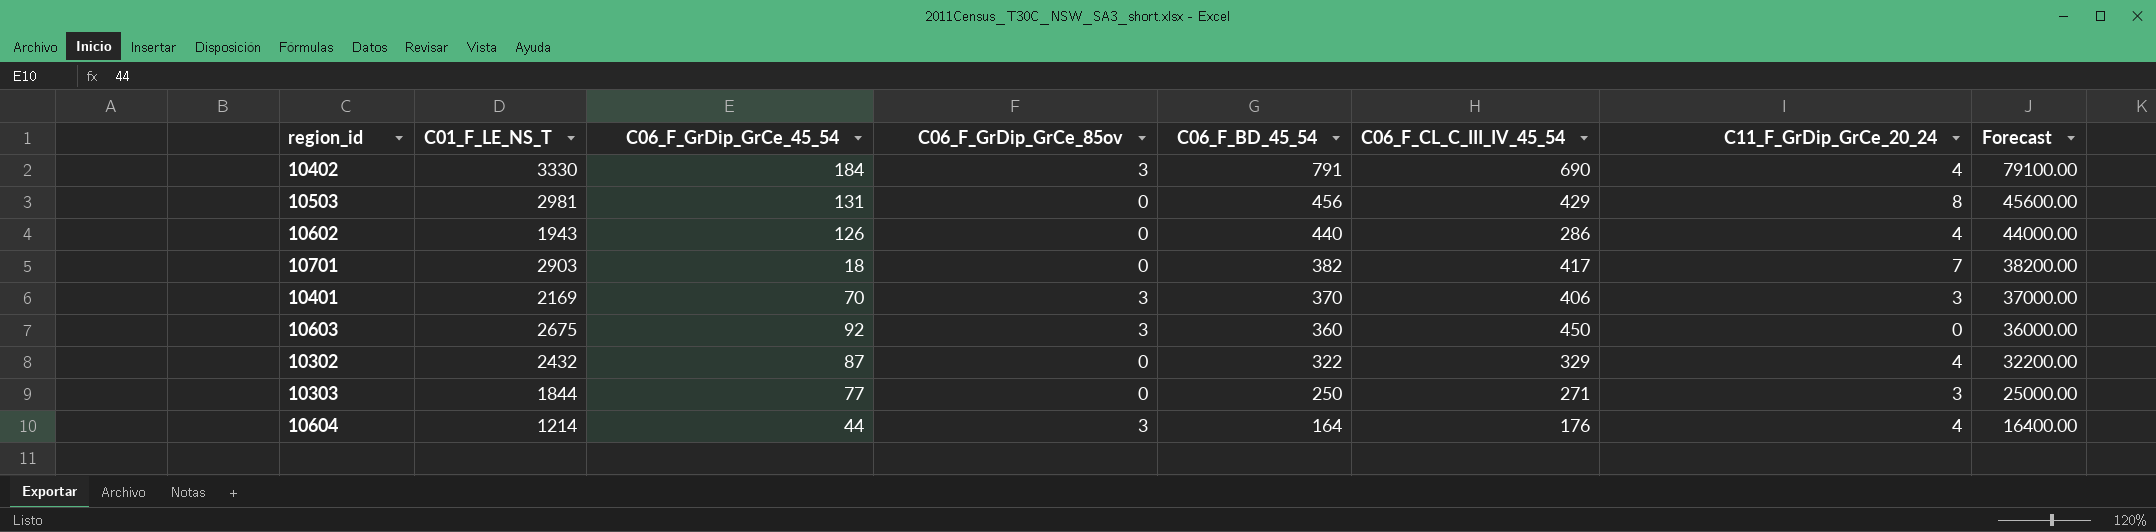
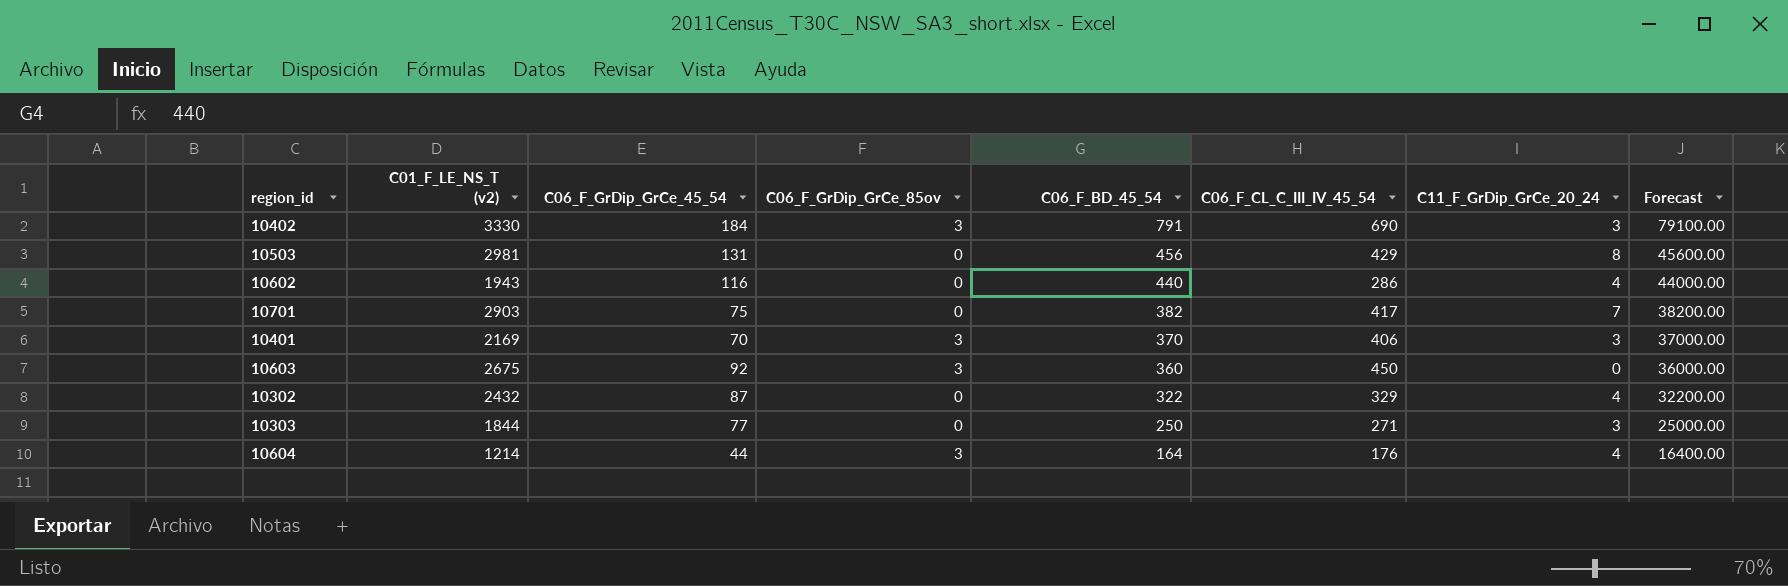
column name: C01_F_LE_NS_T -> C01_F_LE_NS_T (v2)
10402 | C11_F_GrDip_GrCe_20_24: 4 -> 3
10602 | C06_F_GrDip_GrCe_45_54: 126 -> 116
10701 | C06_F_GrDip_GrCe_45_54: 18 -> 75

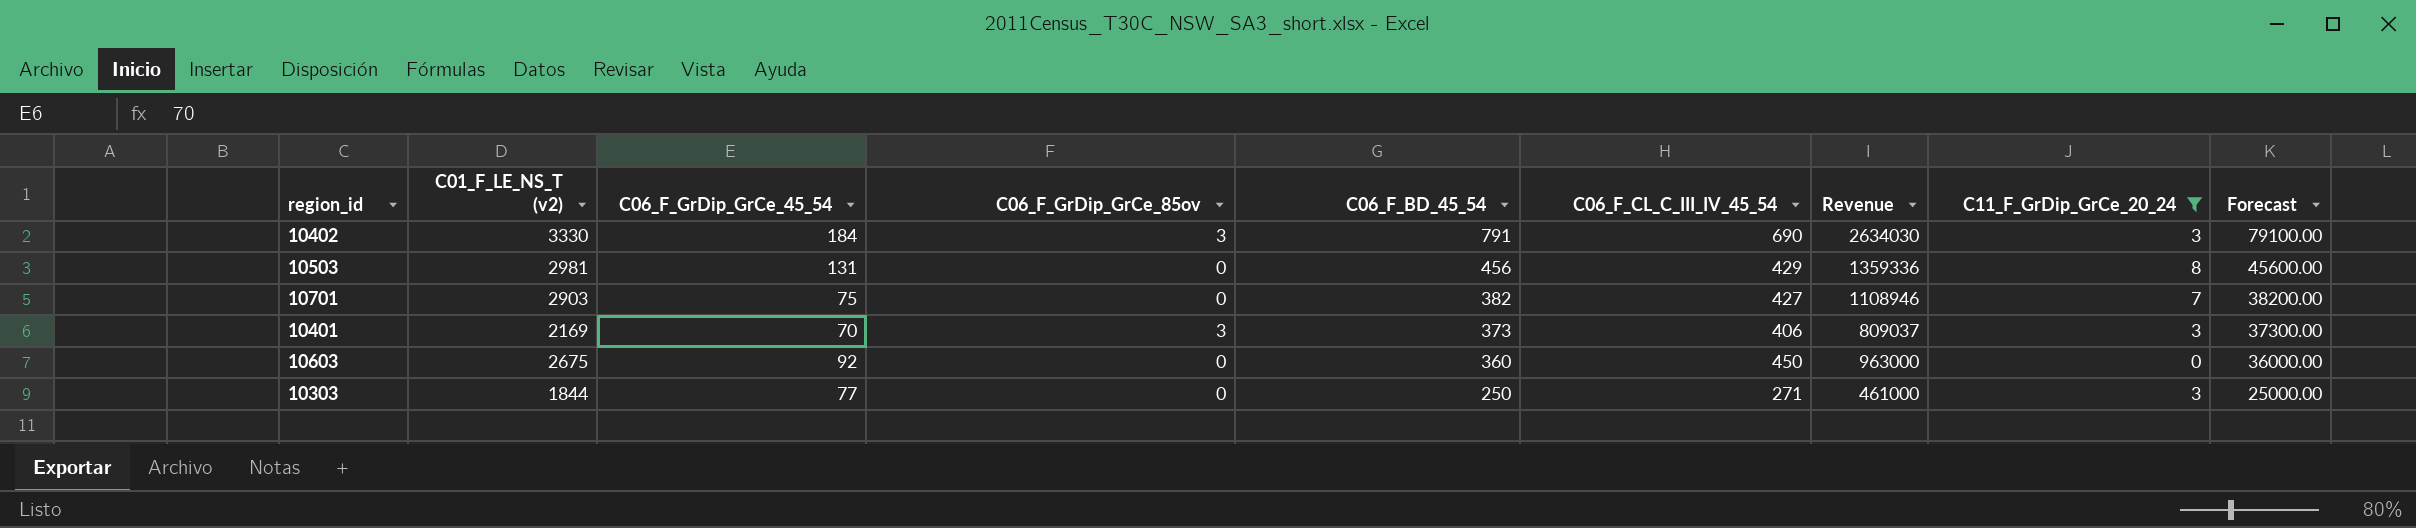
filter: none -> C11_F_GrDip_GrCe_20_24 != 4
column Revenue | formula: none -> [C01_F_LE_NS_T (v2)] * [C06_F_BD_45_54]
10701 | C06_F_CL_C_III_IV_45_54: 417 -> 427
10401 | C06_F_BD_45_54: 370 -> 373
10401 | Forecast: 37000.00 -> 37300.00
10603 | C06_F_GrDip_GrCe_85ov: 3 -> 0

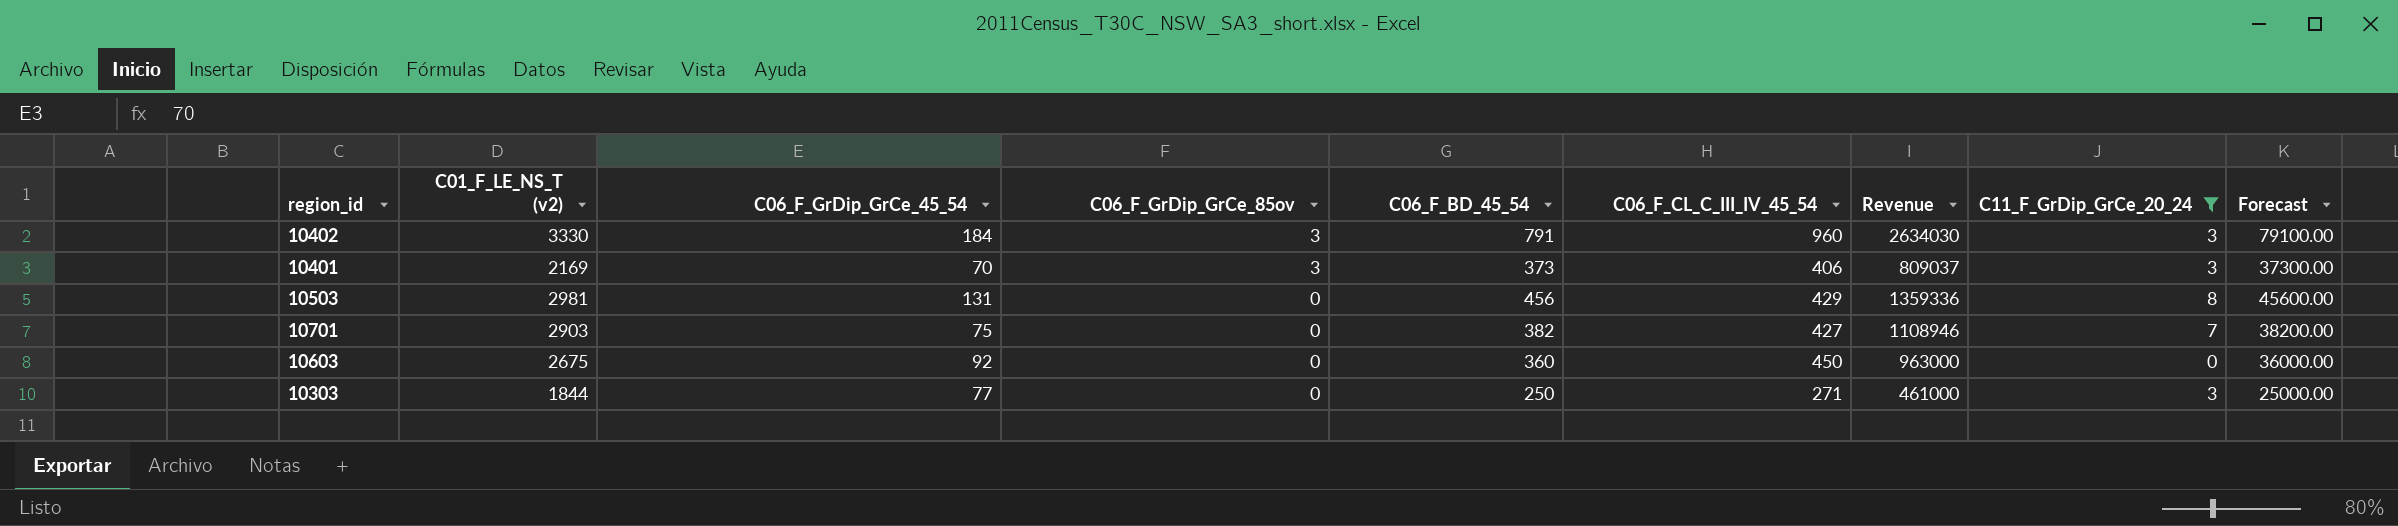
row order: C06_F_BD_45_54 descending -> C06_F_GrDip_GrCe_85ov descending
10402 | C06_F_CL_C_III_IV_45_54: 690 -> 960

